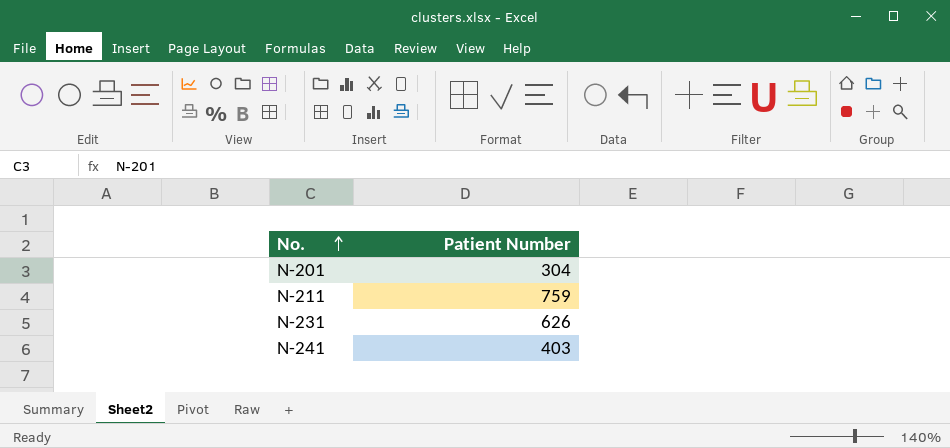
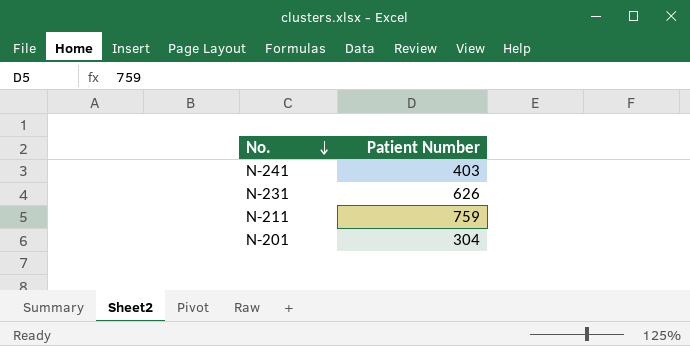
row order: No. ascending -> No. descending

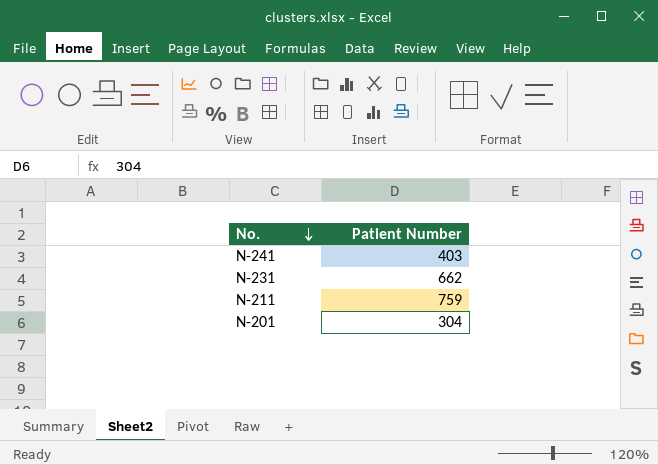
N-231 | Patient Number: 626 -> 662

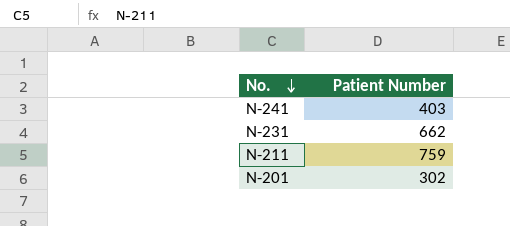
N-201 | Patient Number: 304 -> 302

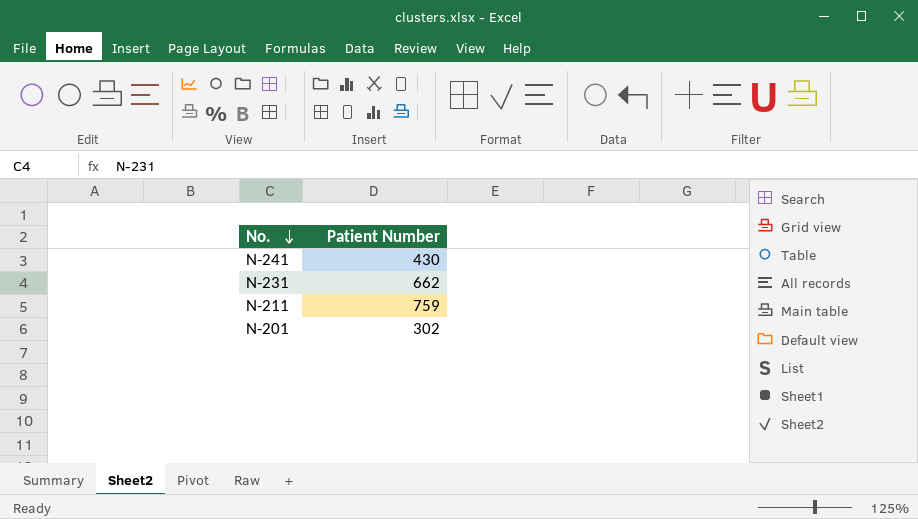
N-241 | Patient Number: 403 -> 430

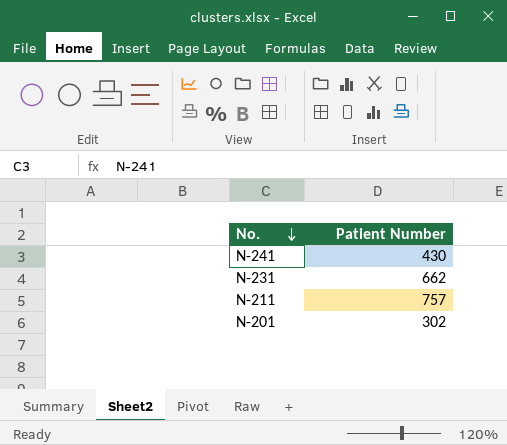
N-211 | Patient Number: 759 -> 757

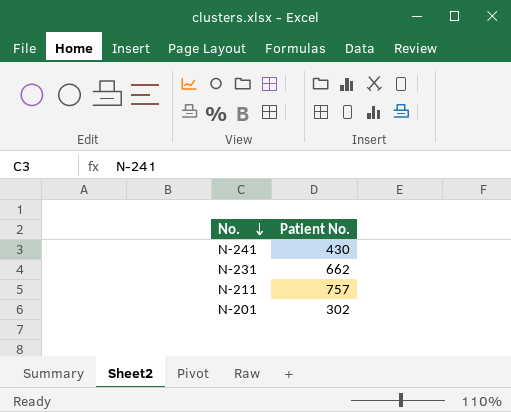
column name: Patient Number -> Patient No.

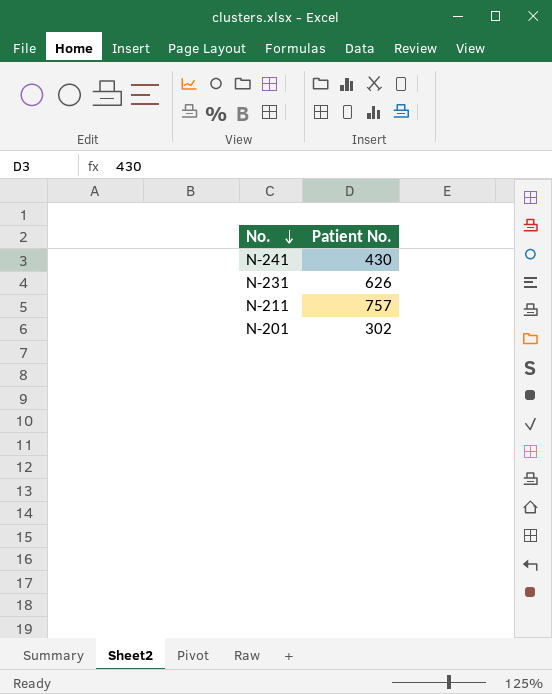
N-231 | Patient No.: 662 -> 626

